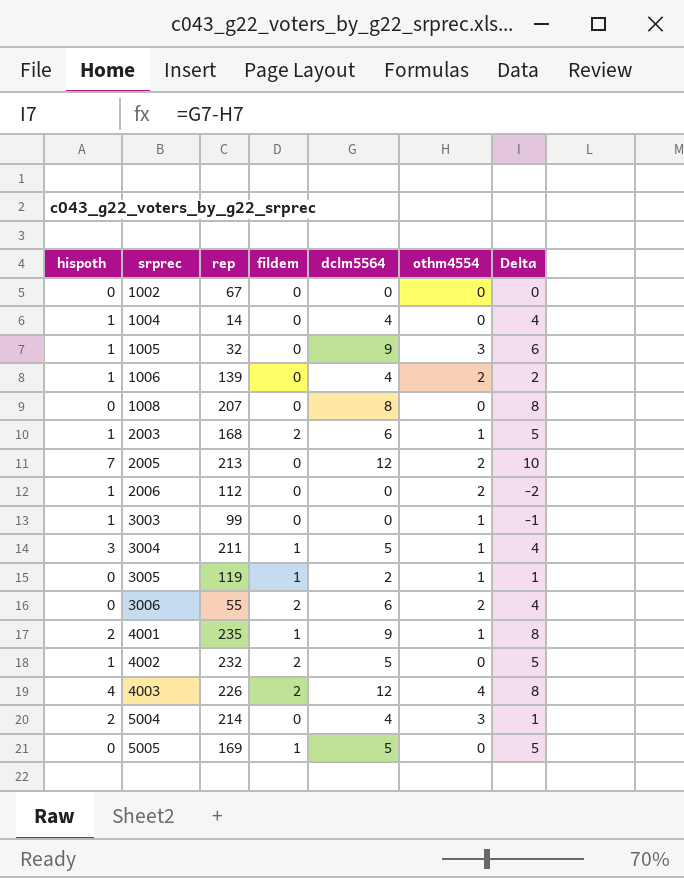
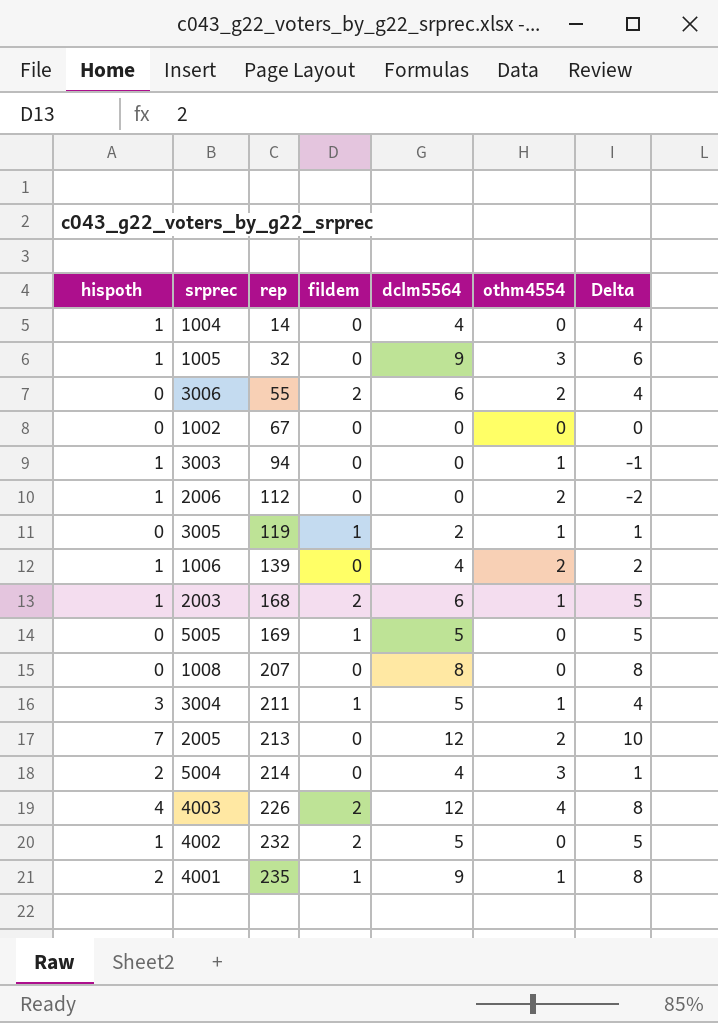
row order: srprec ascending -> rep ascending
3003 | rep: 99 -> 94

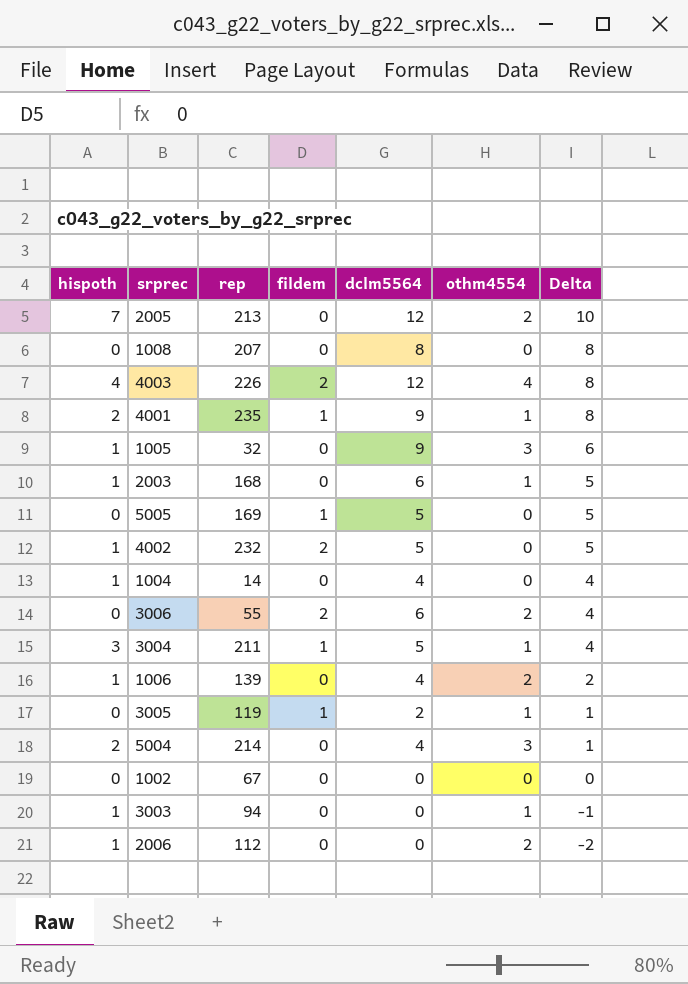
row order: rep ascending -> Delta descending
2003 | fildem: 2 -> 0

